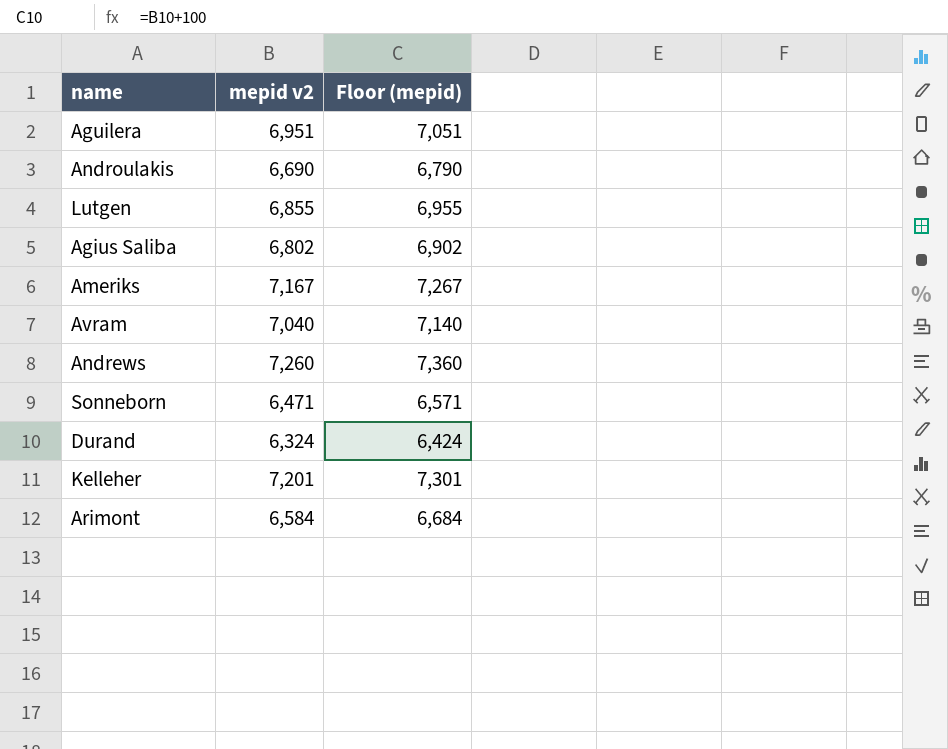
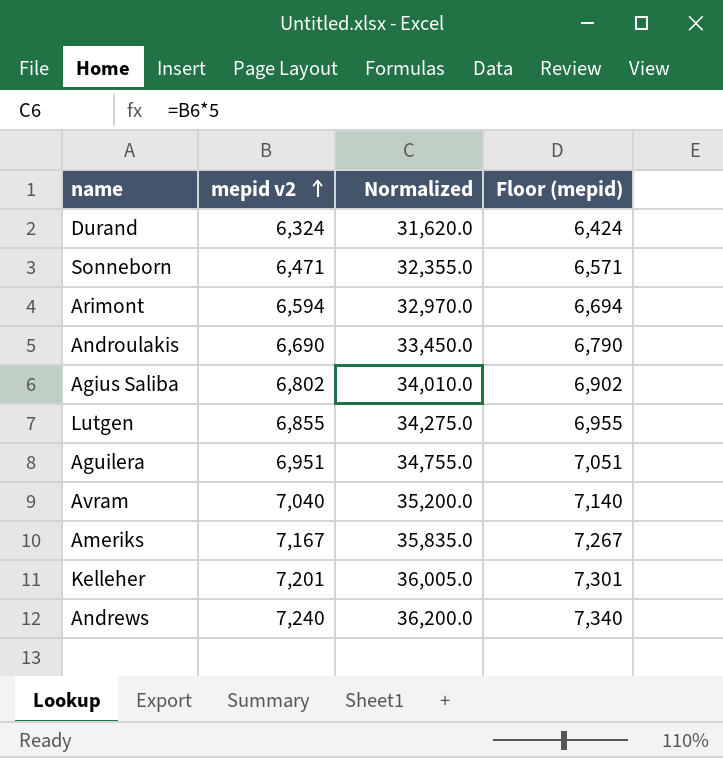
row order: none -> mepid v2 ascending
column Normalized | formula: none -> [mepid v2] * 5
Arimont | mepid v2: 6,584 -> 6,594
Arimont | Floor (mepid): 6,684 -> 6,694
Andrews | mepid v2: 7,260 -> 7,240
Andrews | Floor (mepid): 7,360 -> 7,340

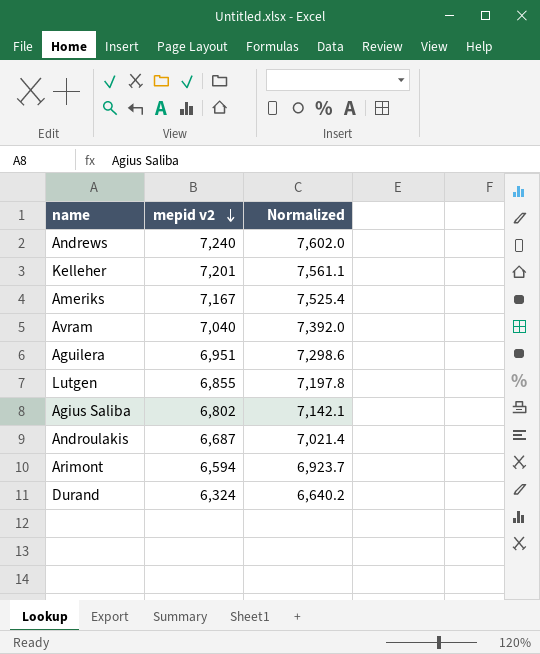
row order: mepid v2 ascending -> mepid v2 descending
column Floor (mepid) | formula: [mepid v2] + 100 -> none
column Normalized | formula: [mepid v2] * 5 -> [mepid v2] * 1.05
row Sonneborn: 6,471 | 32,355.0 | 6,571 -> none
Androulakis | mepid v2: 6,690 -> 6,687

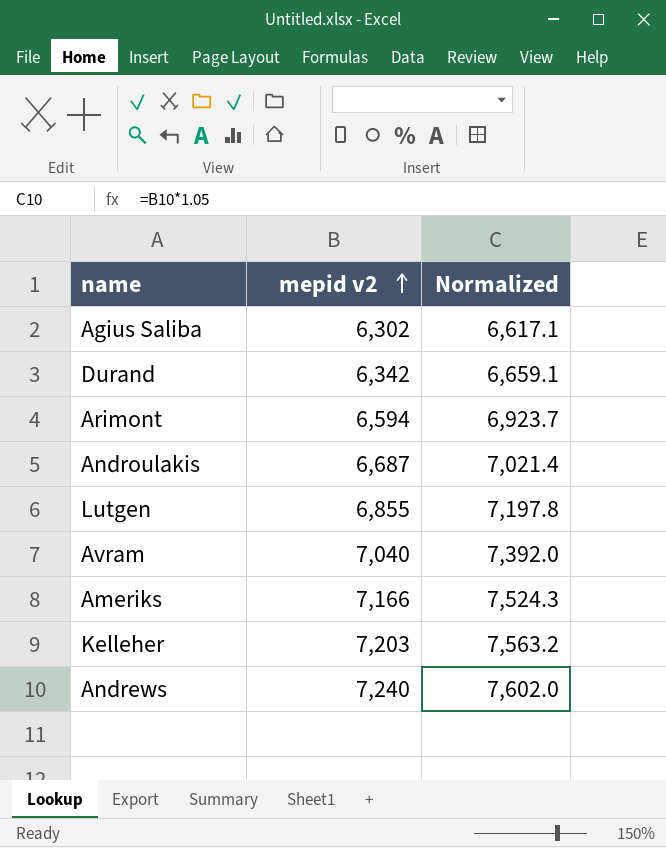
row order: mepid v2 descending -> mepid v2 ascending
row Aguilera: 6,951 | 7,298.6 -> none
Agius Saliba | mepid v2: 6,802 -> 6,302
Agius Saliba | Normalized: 7,142.1 -> 6,617.1
Durand | mepid v2: 6,324 -> 6,342
Durand | Normalized: 6,640.2 -> 6,659.1
Ameriks | mepid v2: 7,167 -> 7,166
Ameriks | Normalized: 7,525.4 -> 7,524.3
Kelleher | mepid v2: 7,201 -> 7,203
Kelleher | Normalized: 7,561.1 -> 7,563.2

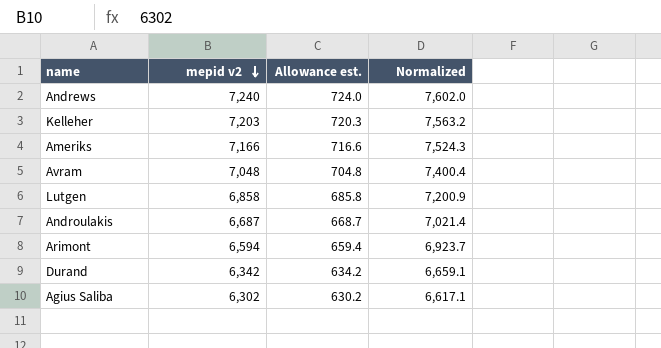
row order: mepid v2 ascending -> mepid v2 descending
column Allowance est. | formula: none -> [mepid v2] * 0.1
Avram | mepid v2: 7,040 -> 7,048
Avram | Normalized: 7,392.0 -> 7,400.4
Lutgen | mepid v2: 6,855 -> 6,858
Lutgen | Normalized: 7,197.8 -> 7,200.9

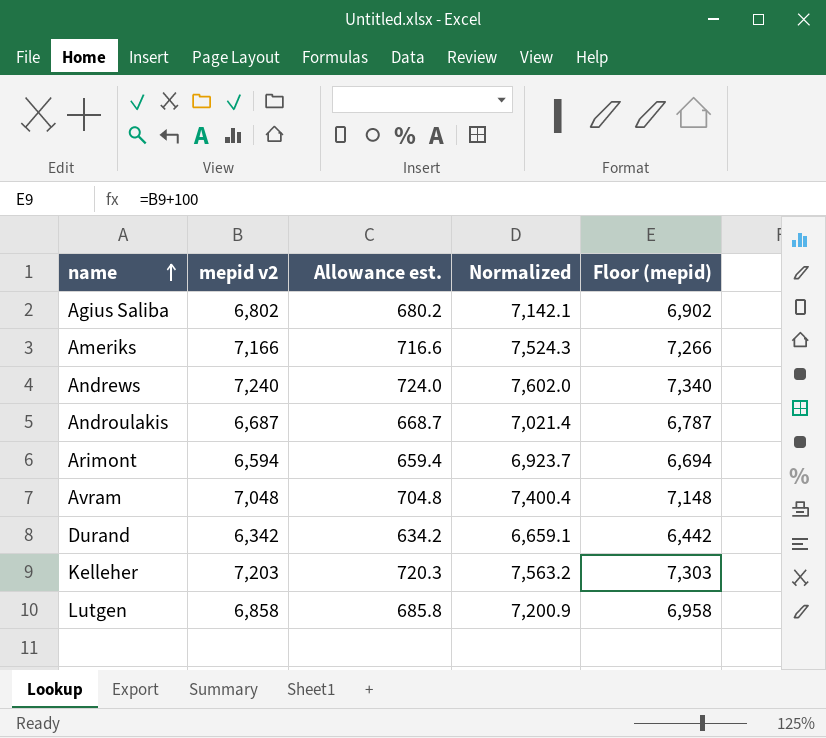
row order: mepid v2 descending -> name ascending
column Floor (mepid) | formula: none -> [mepid v2] + 100
Agius Saliba | mepid v2: 6,302 -> 6,802
Agius Saliba | Allowance est.: 630.2 -> 680.2
Agius Saliba | Normalized: 6,617.1 -> 7,142.1

